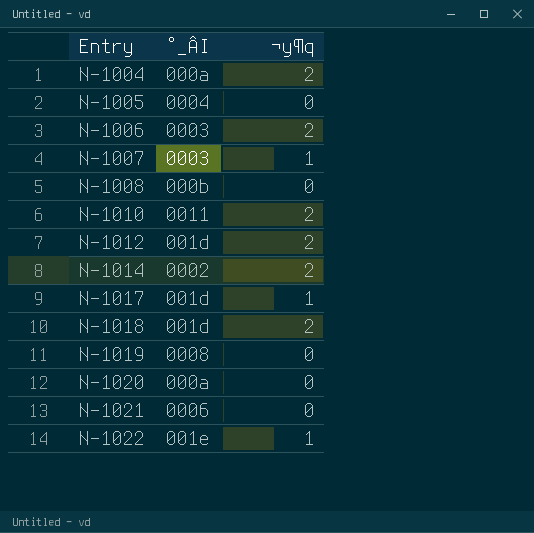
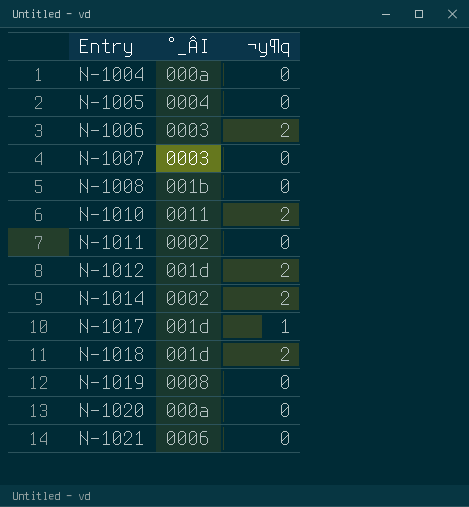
row N-1022: 001e | 1 -> none
N-1004 | ¬y¶q: 2 -> 0
N-1007 | ¬y¶q: 1 -> 0
N-1008 | °_ÂI: 000b -> 001b
row N-1011: none -> 0002 | 0

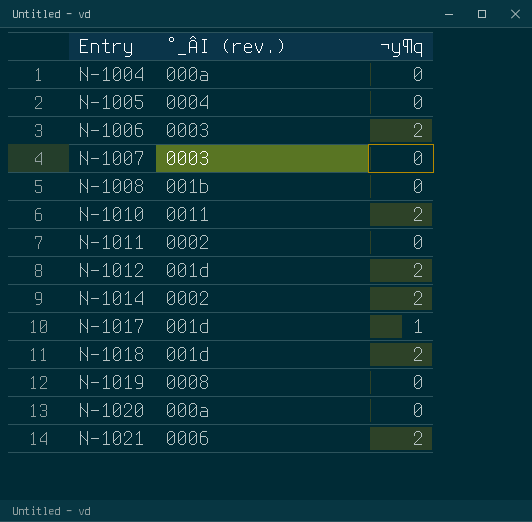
column name: °_ÂI -> °_ÂI (rev.)
N-1021 | ¬y¶q: 0 -> 2

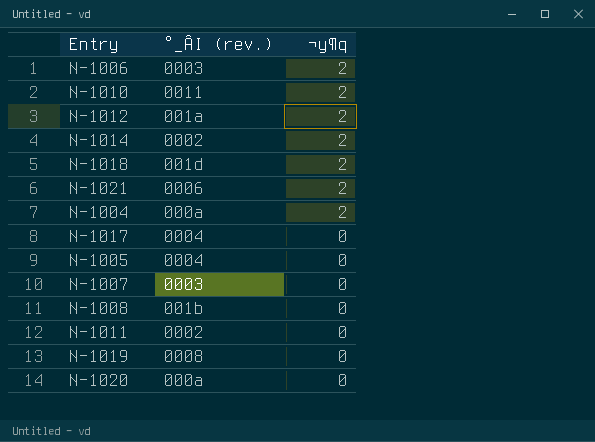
row order: Entry ascending -> ¬y¶q descending
N-1012 | °_ÂI (rev.): 001d -> 001a
N-1004 | ¬y¶q: 0 -> 2
N-1017 | °_ÂI (rev.): 001d -> 0004
N-1017 | ¬y¶q: 1 -> 0

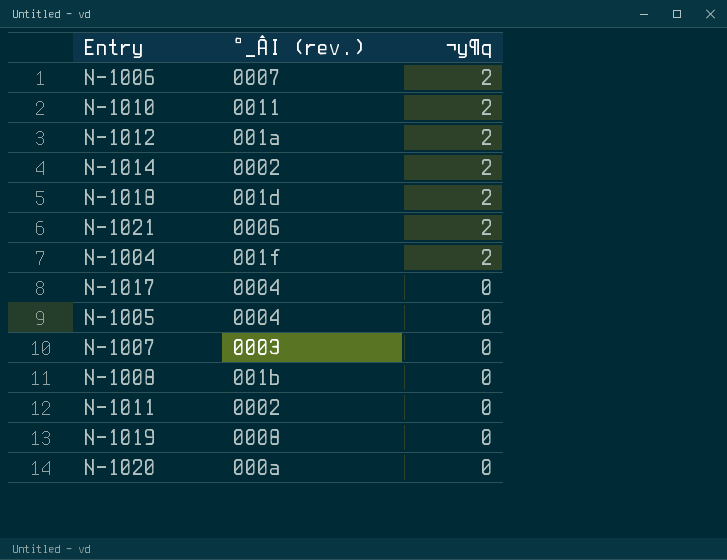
N-1006 | °_ÂI (rev.): 0003 -> 0007
N-1004 | °_ÂI (rev.): 000a -> 001f

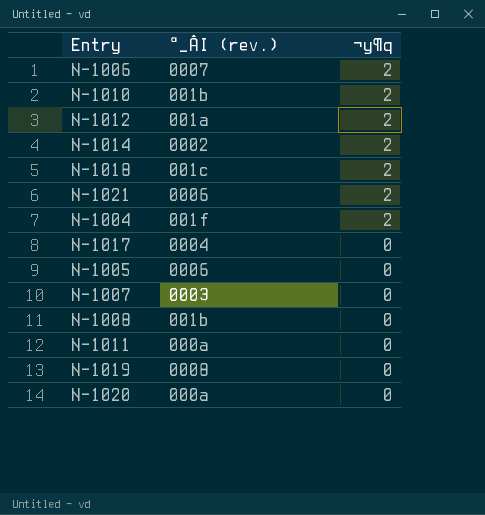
N-1010 | °_ÂI (rev.): 0011 -> 001b
N-1018 | °_ÂI (rev.): 001d -> 001c
N-1005 | °_ÂI (rev.): 0004 -> 0006
N-1011 | °_ÂI (rev.): 0002 -> 000a

